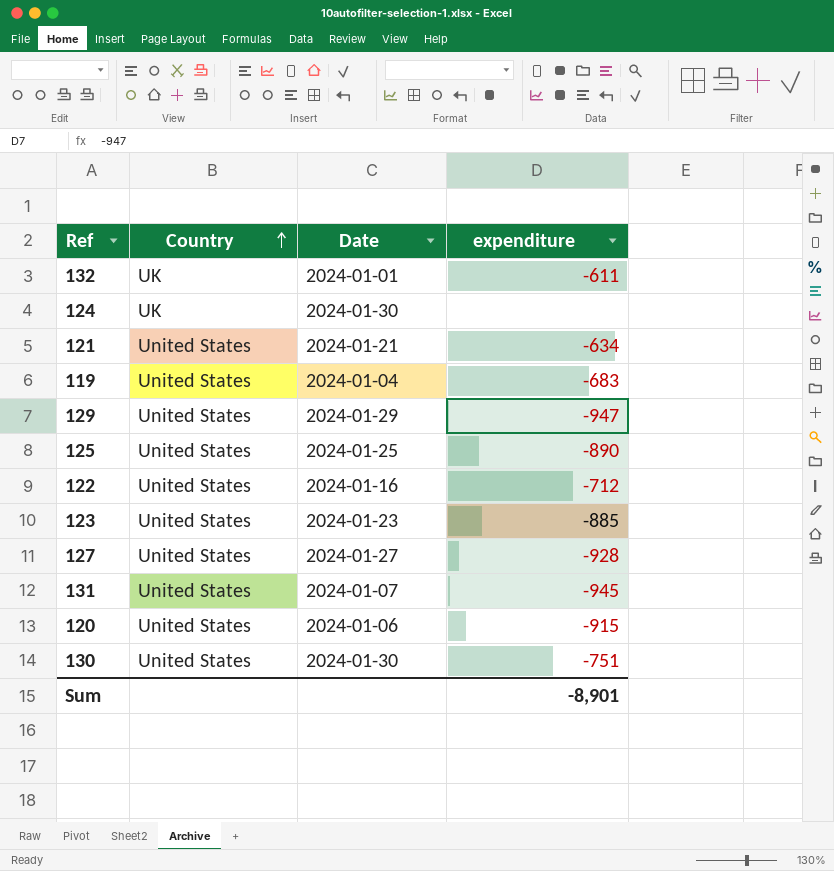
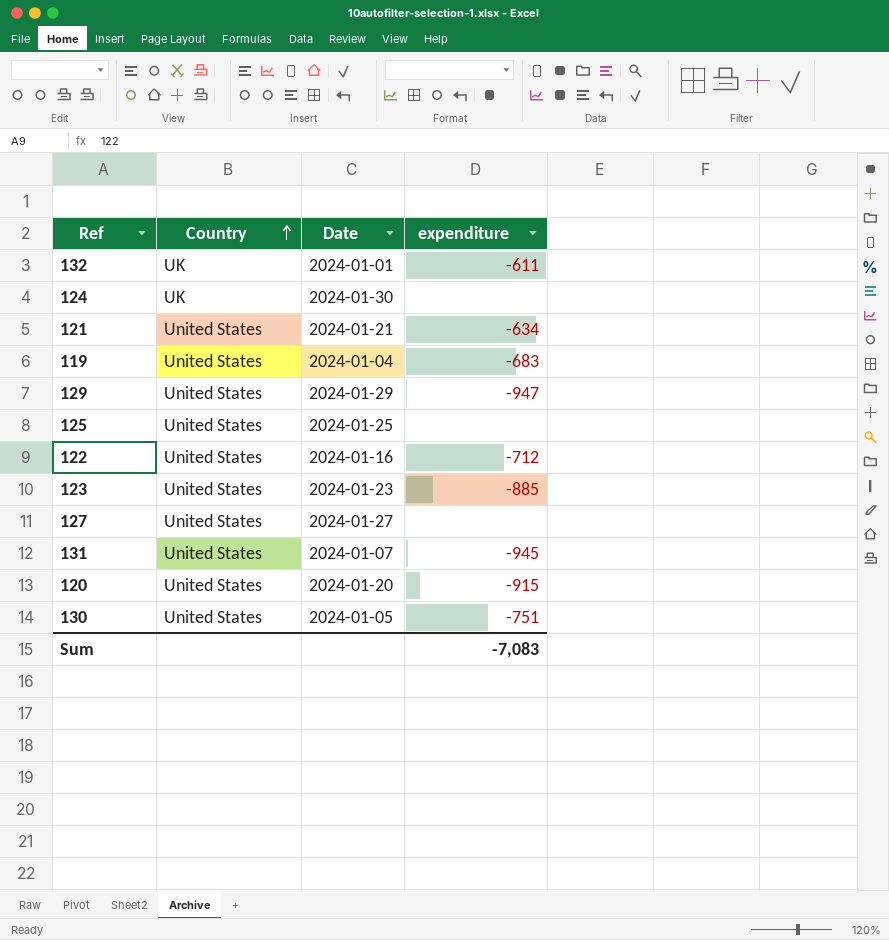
125 | expenditure: -890 -> none
127 | expenditure: -928 -> none
120 | Date: 2024-01-06 -> 2024-01-20
130 | Date: 2024-01-30 -> 2024-01-05
Sum | expenditure: -8,901 -> -7,083

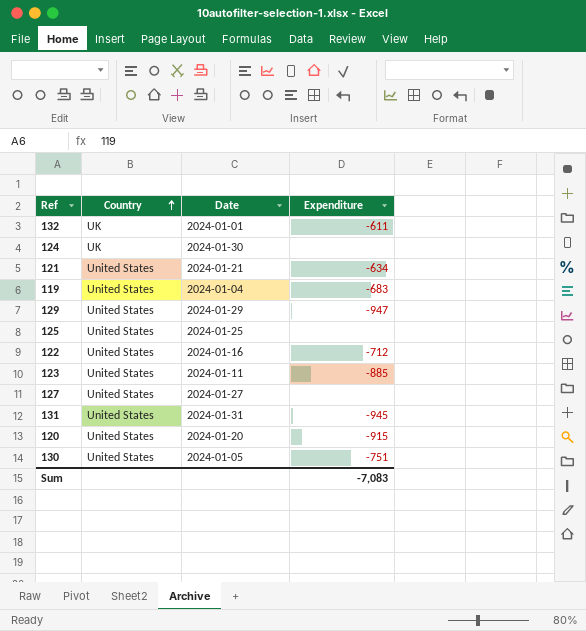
column name: expenditure -> Expenditure
123 | Date: 2024-01-23 -> 2024-01-11
131 | Date: 2024-01-07 -> 2024-01-31

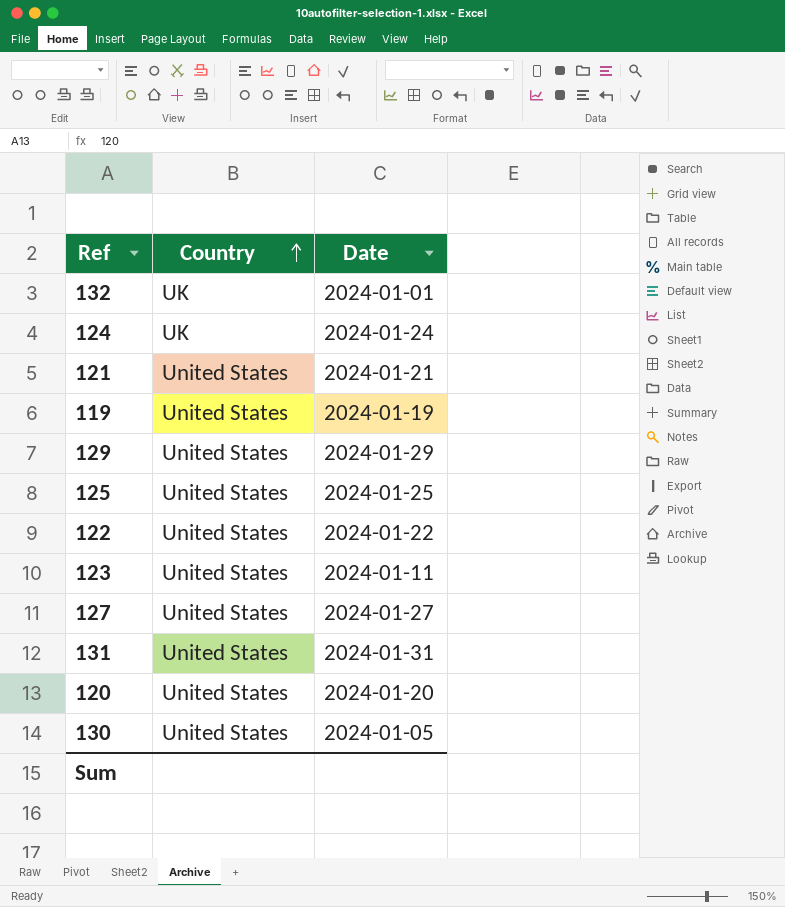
column Expenditure | position: 4 -> none
124 | Date: 2024-01-30 -> 2024-01-24
119 | Date: 2024-01-04 -> 2024-01-19
122 | Date: 2024-01-16 -> 2024-01-22

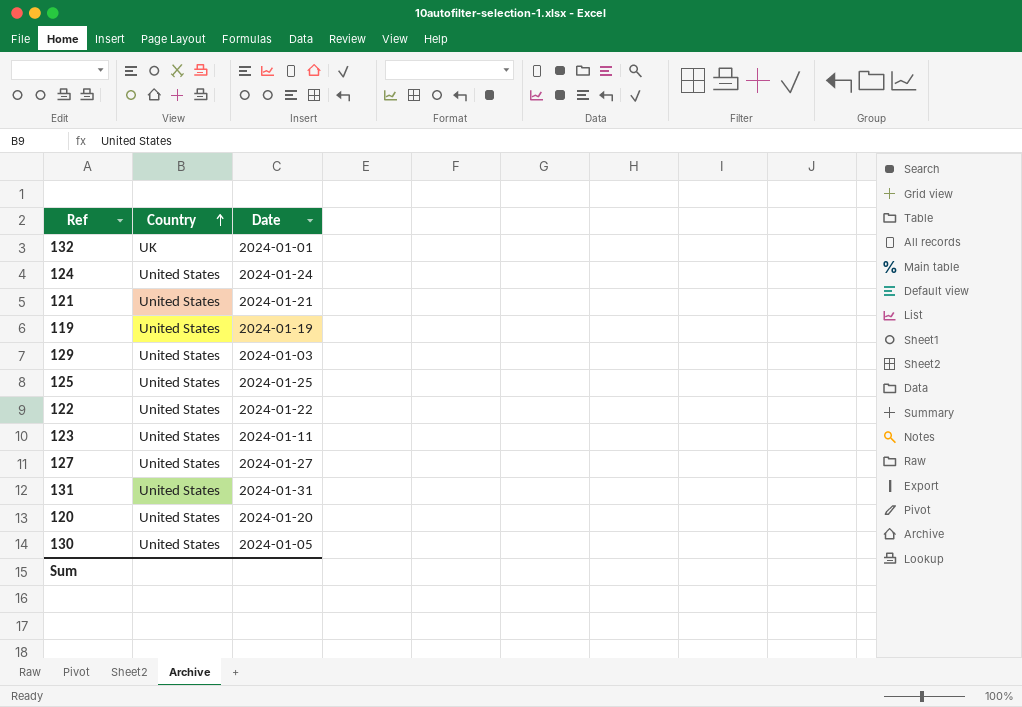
124 | Country: UK -> United States
129 | Date: 2024-01-29 -> 2024-01-03

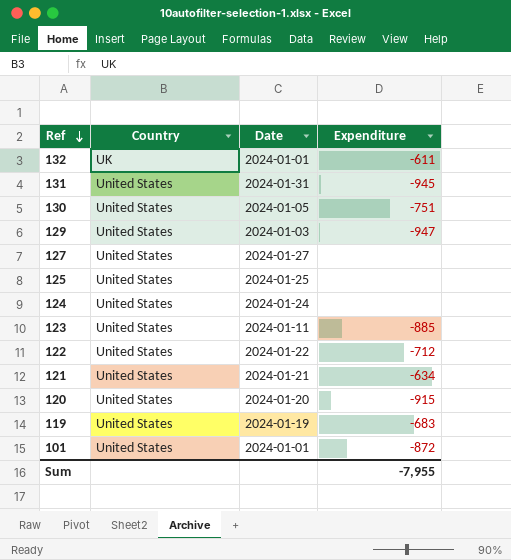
row order: Country ascending -> Ref descending
column Expenditure | position: none -> 4
row 101: none -> United States | 2024-01-01 | -872

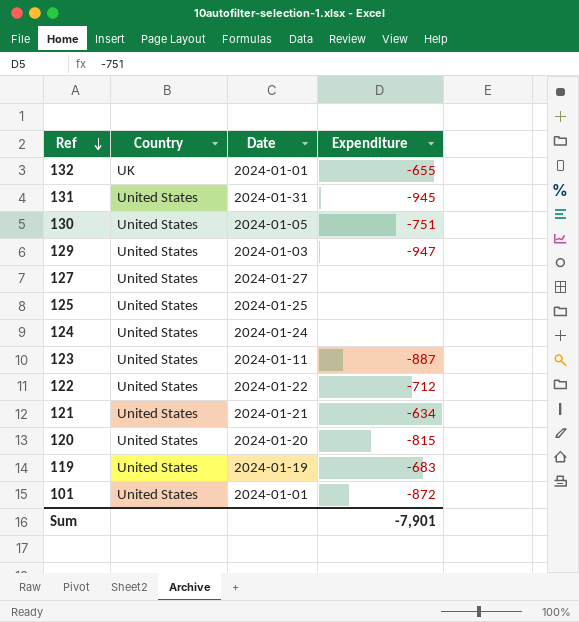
132 | Expenditure: -611 -> -655
123 | Expenditure: -885 -> -887
120 | Expenditure: -915 -> -815
Sum | Expenditure: -7,955 -> -7,901

